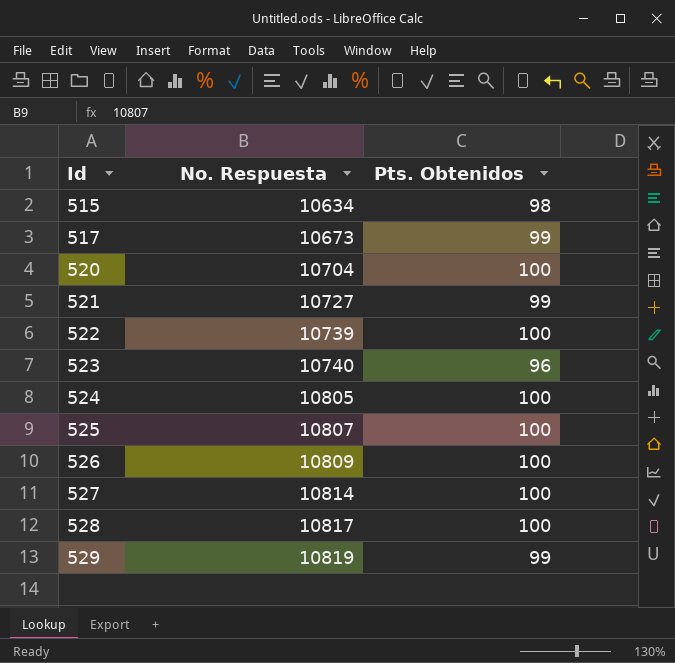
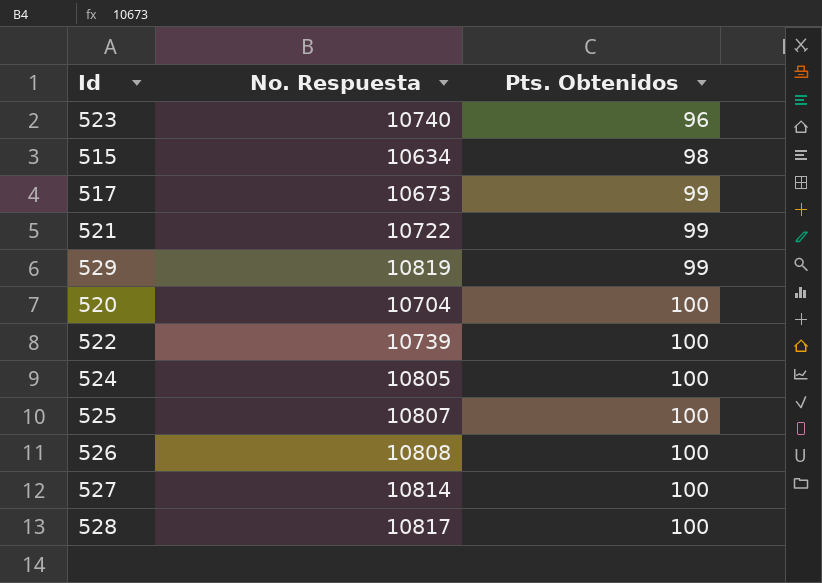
row order: Id ascending -> Pts. Obtenidos ascending
521 | No. Respuesta: 10727 -> 10722
526 | No. Respuesta: 10809 -> 10808

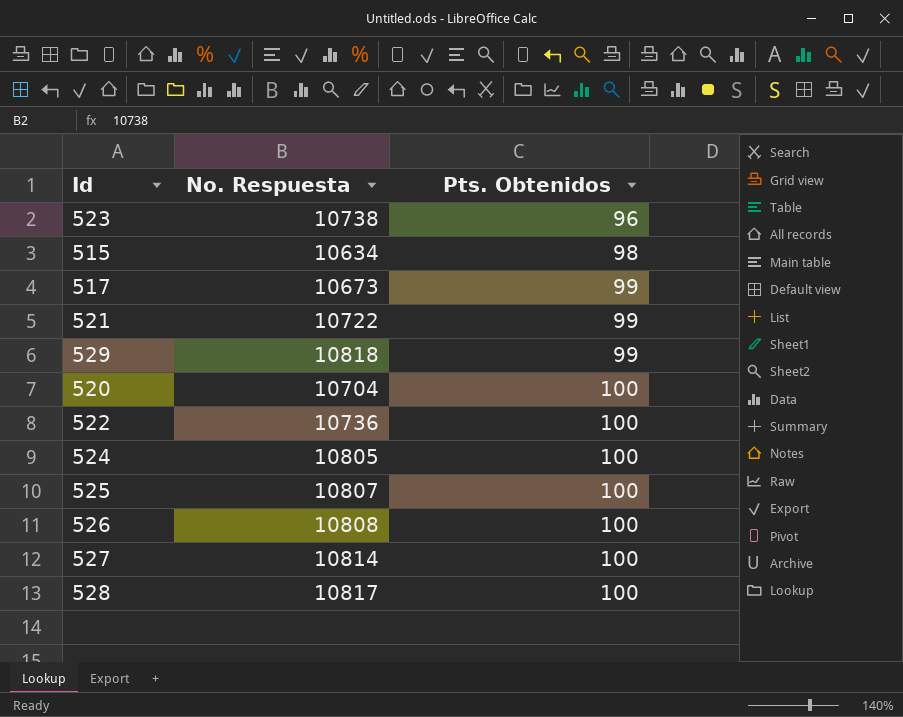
523 | No. Respuesta: 10740 -> 10738
529 | No. Respuesta: 10819 -> 10818
522 | No. Respuesta: 10739 -> 10736

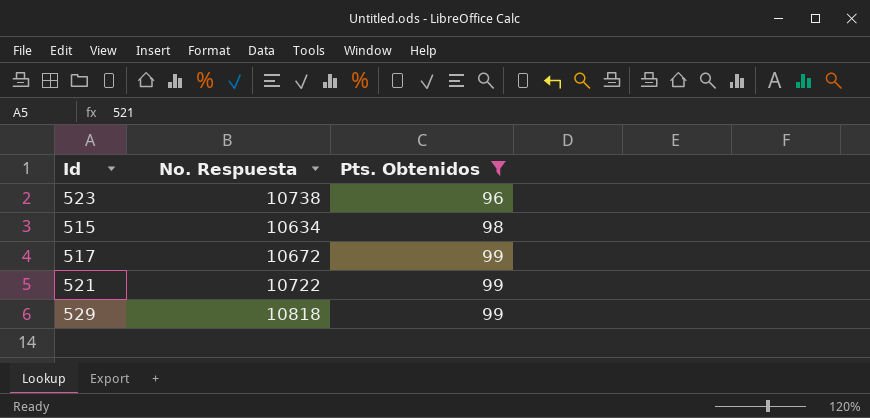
filter: none -> Pts. Obtenidos != 100
517 | No. Respuesta: 10673 -> 10672

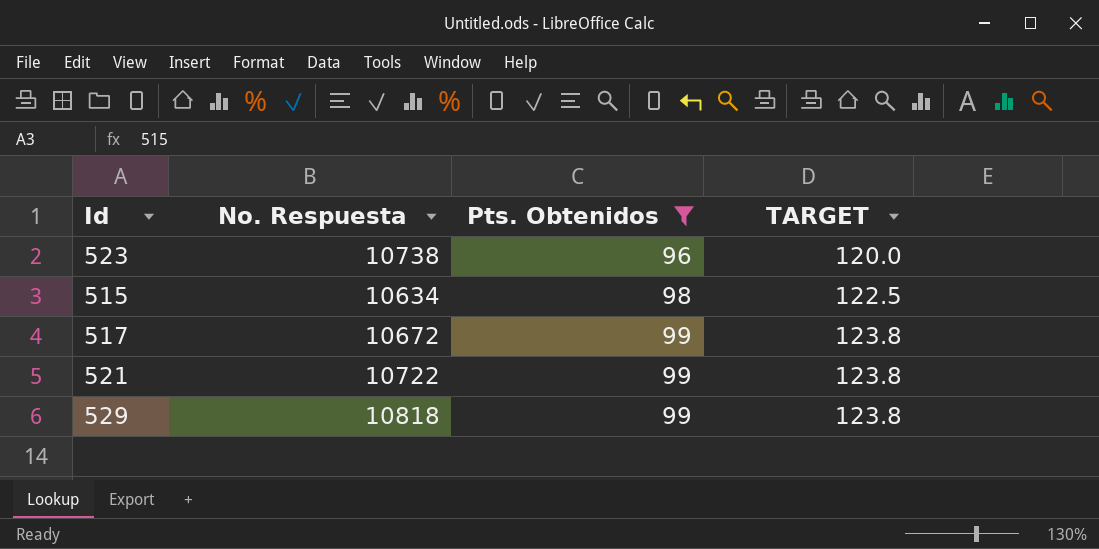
column TARGET | formula: none -> [Pts. Obtenidos] * 1.25

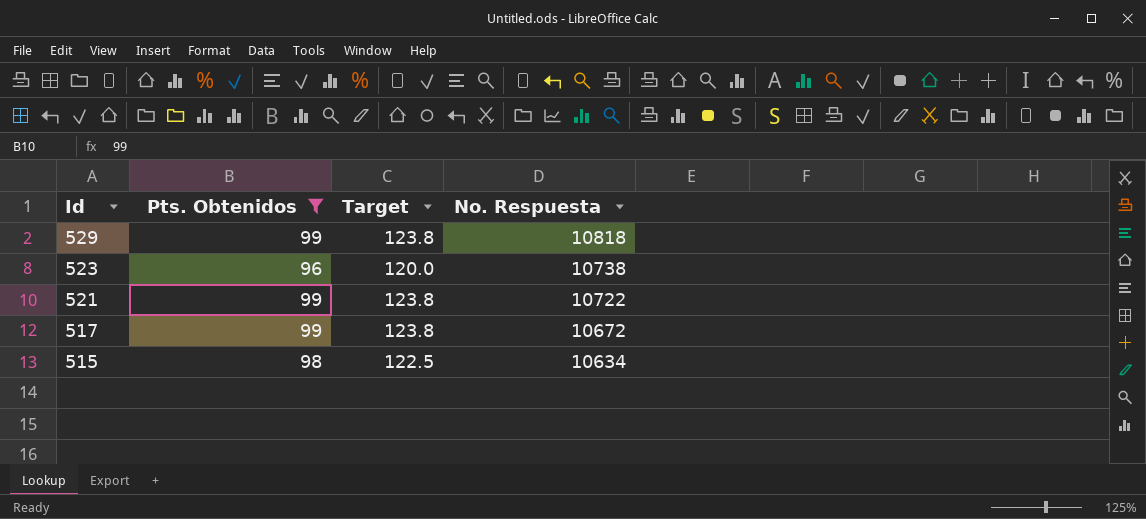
row order: Pts. Obtenidos ascending -> Id descending
column name: TARGET -> Target
column No. Respuesta | position: 2 -> 4

